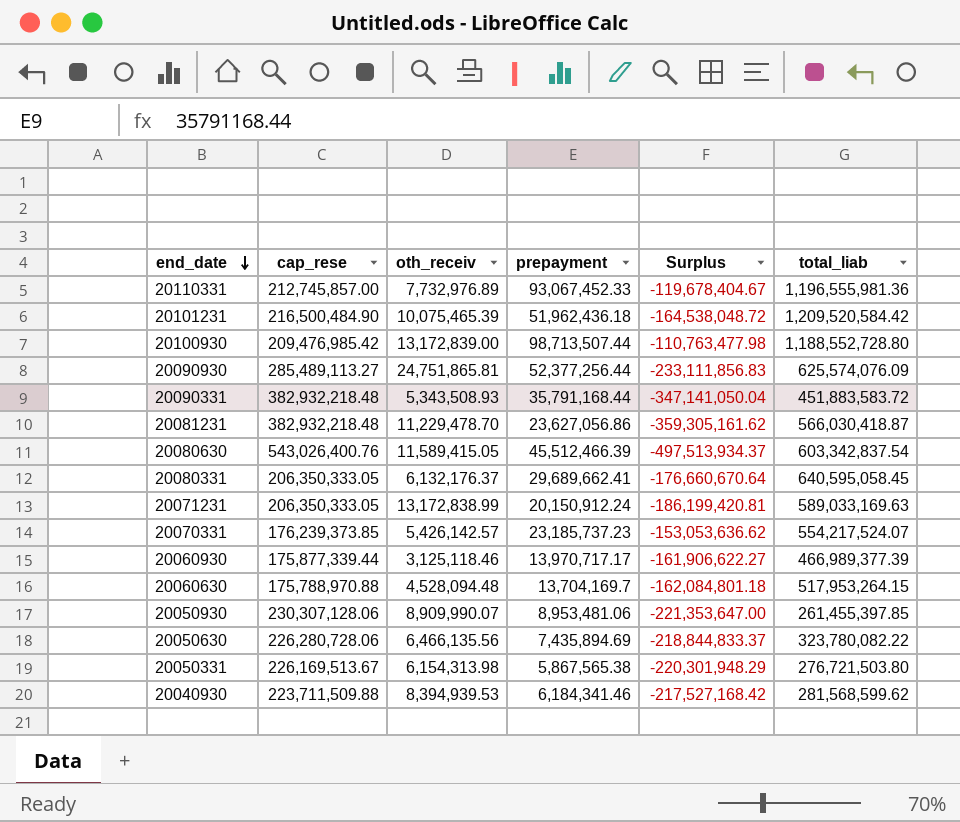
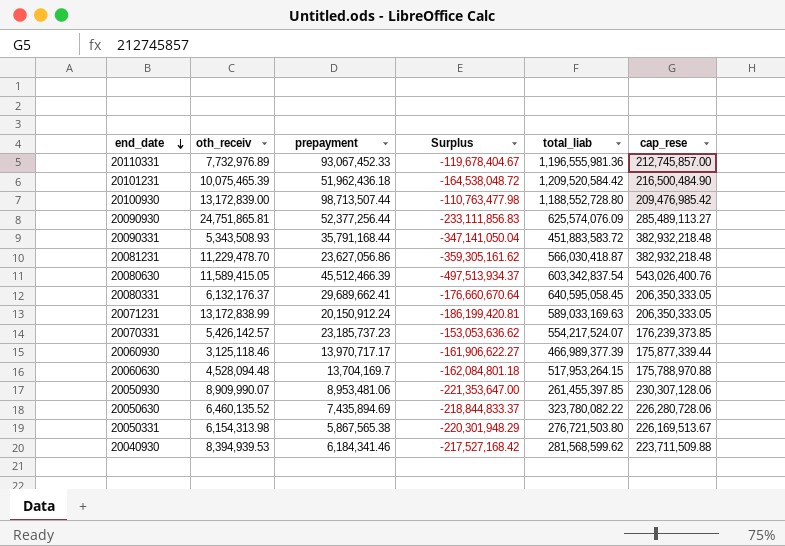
column cap_rese | position: 2 -> 6
20050630 | oth_receiv: 6,466,135.56 -> 6,460,135.52

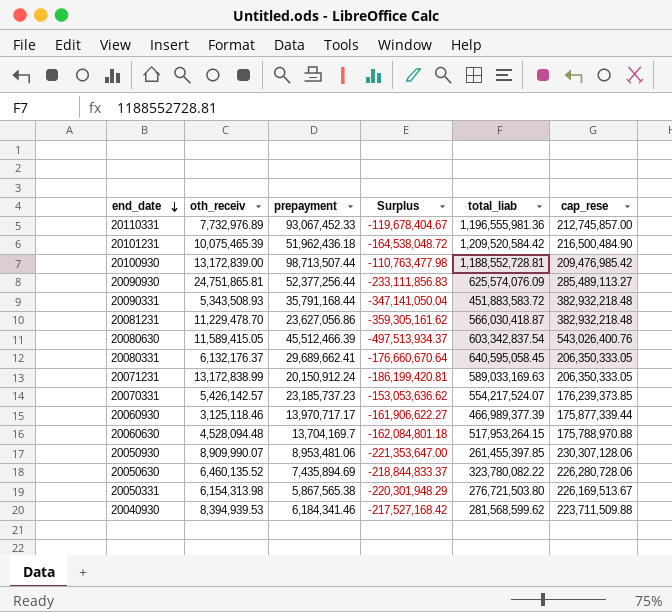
20100930 | total_liab: 1,188,552,728.80 -> 1,188,552,728.81

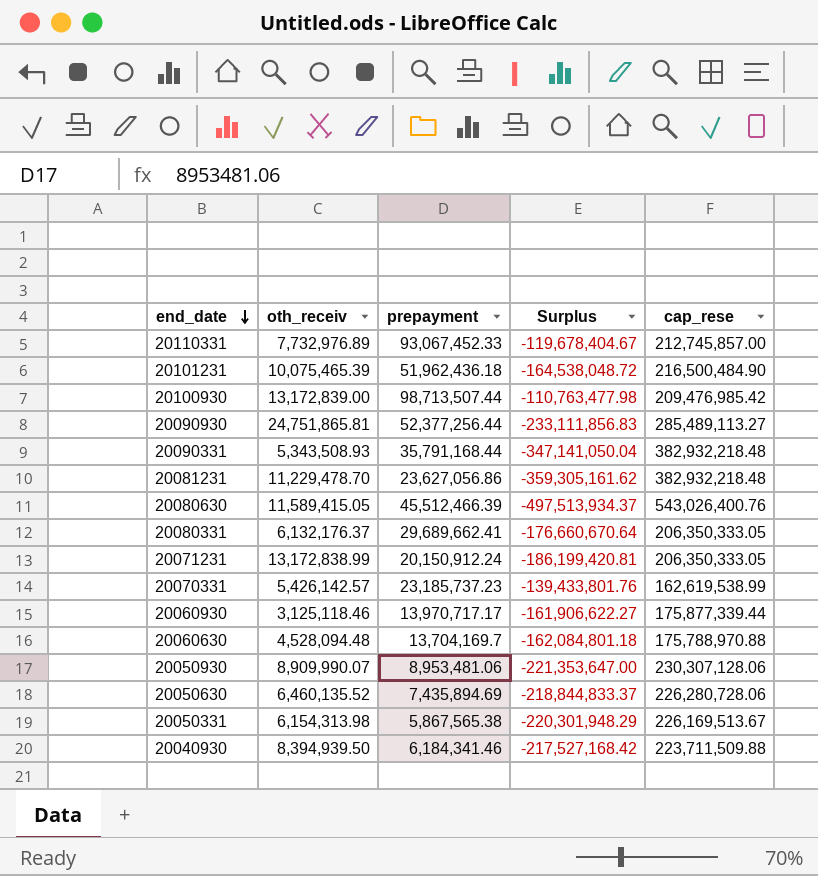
column total_liab | position: 5 -> none
20070331 | Surplus: -153,053,636.62 -> -139,433,801.76
20070331 | cap_rese: 176,239,373.85 -> 162,619,538.99
20040930 | oth_receiv: 8,394,939.53 -> 8,394,939.50

